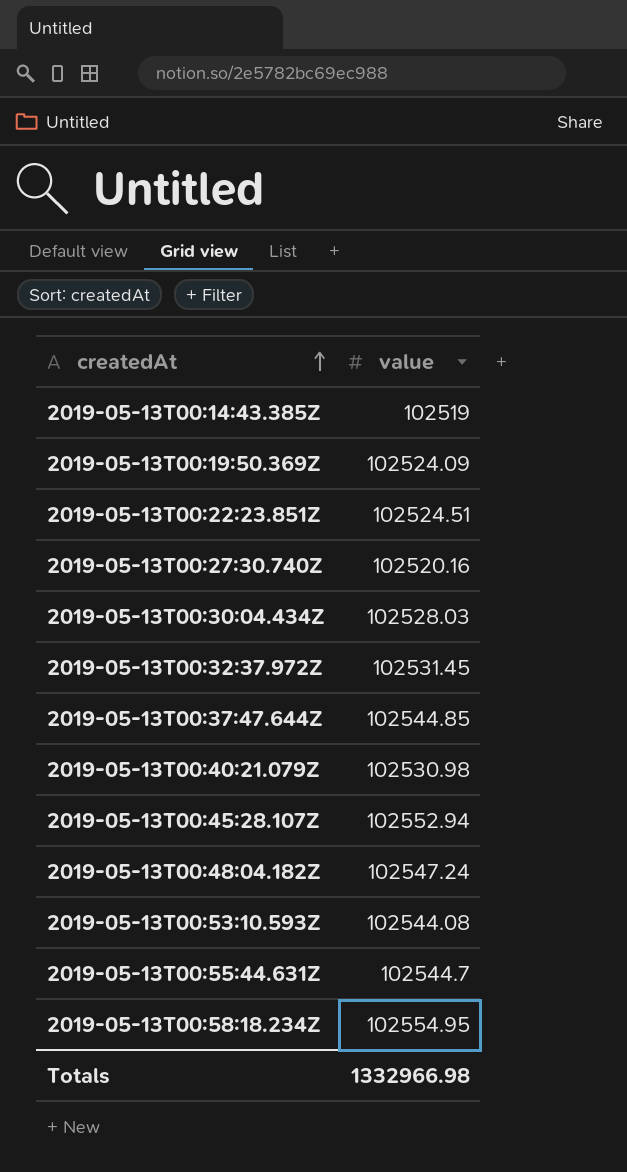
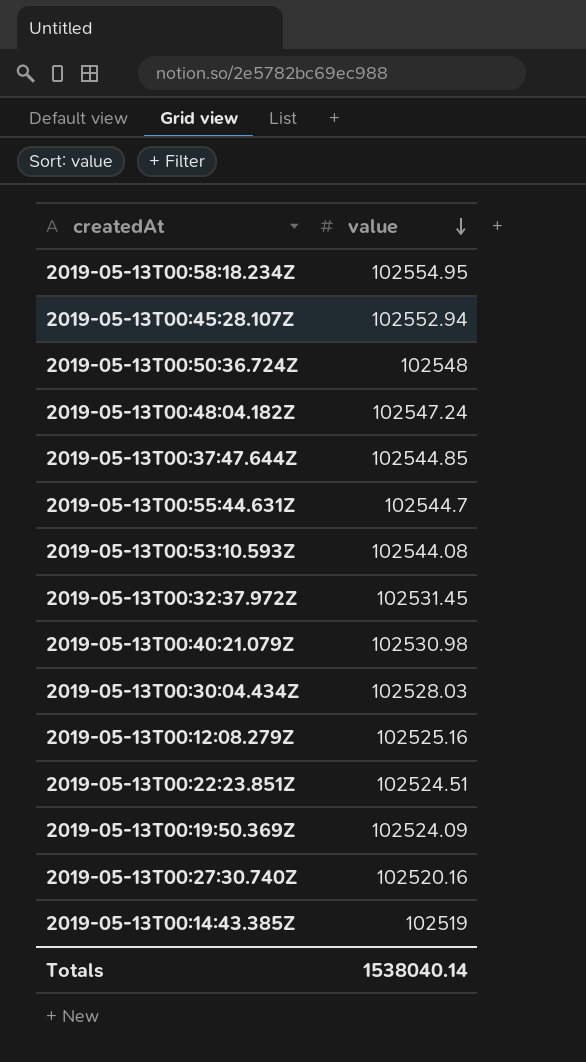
row order: createdAt ascending -> value descending
row 2019-05-13T00:50:36.724Z: none -> 102548
row 2019-05-13T00:12:08.279Z: none -> 102525.16
Totals | value: 1332966.98 -> 1538040.14

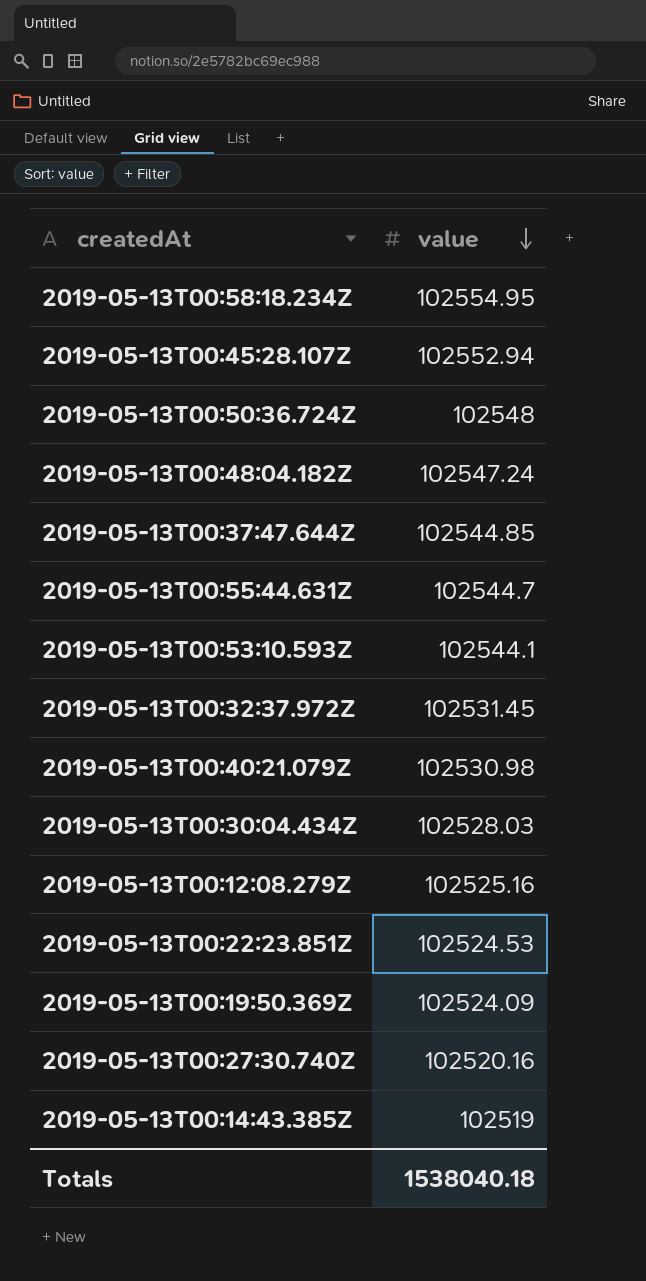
2019-05-13T00:53:10.593Z | value: 102544.08 -> 102544.1
2019-05-13T00:22:23.851Z | value: 102524.51 -> 102524.53
Totals | value: 1538040.14 -> 1538040.18

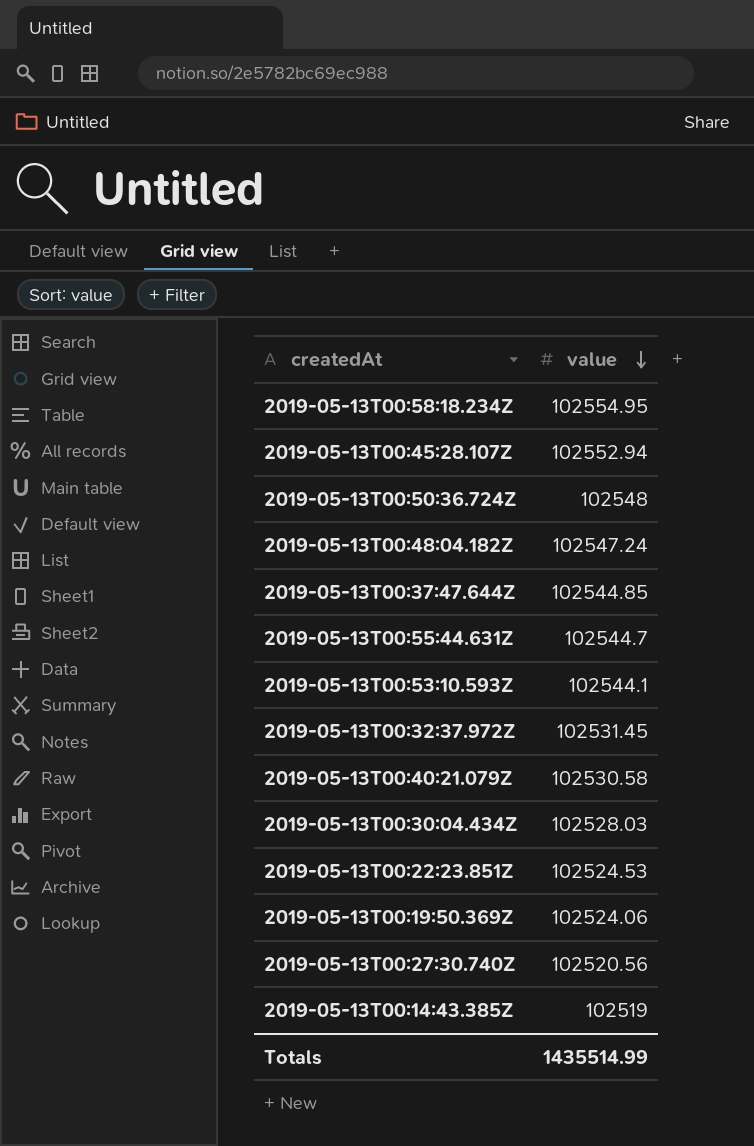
row 2019-05-13T00:12:08.279Z: 102525.16 -> none
2019-05-13T00:40:21.079Z | value: 102530.98 -> 102530.58
2019-05-13T00:19:50.369Z | value: 102524.09 -> 102524.06
2019-05-13T00:27:30.740Z | value: 102520.16 -> 102520.56
Totals | value: 1538040.18 -> 1435514.99

